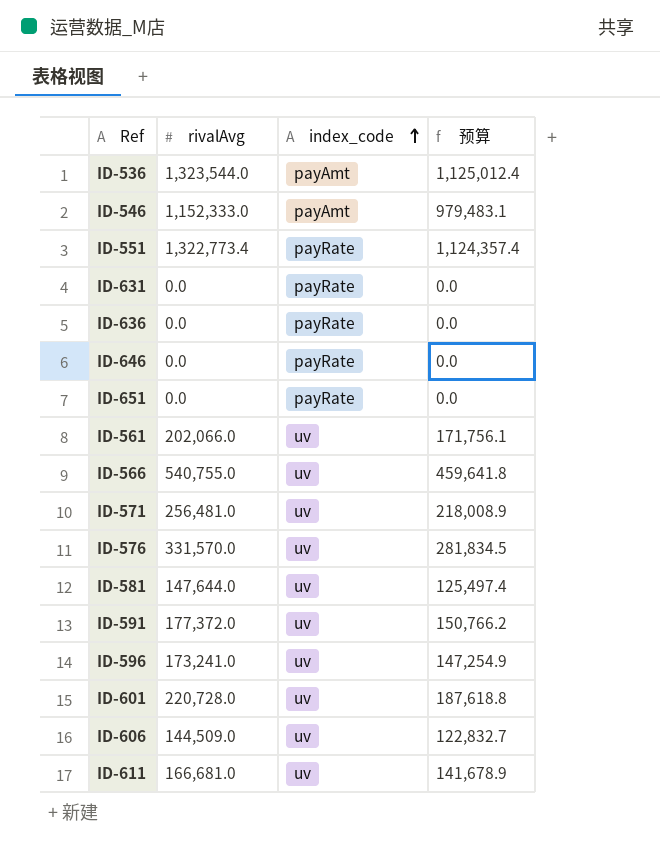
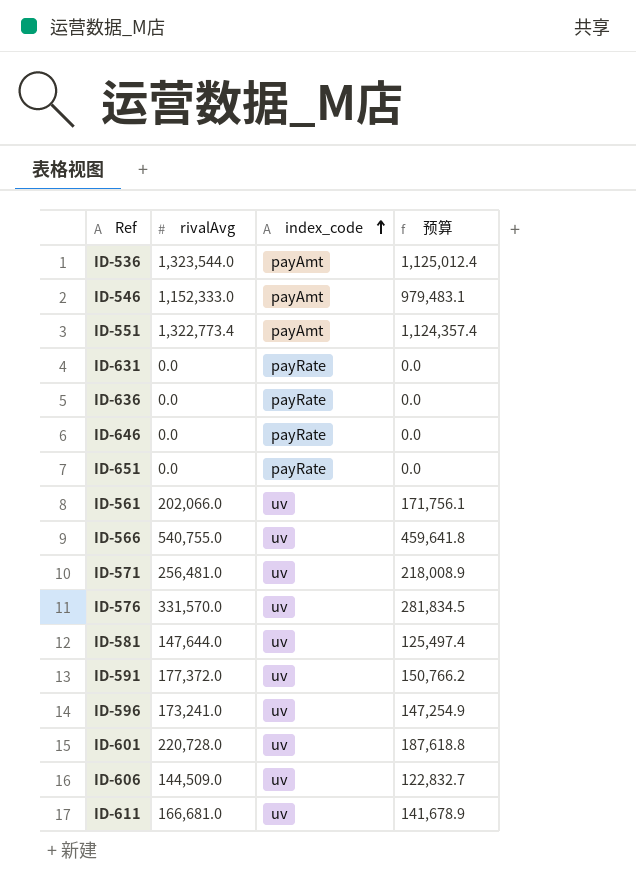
ID-551 | index_code: payRate -> payAmt

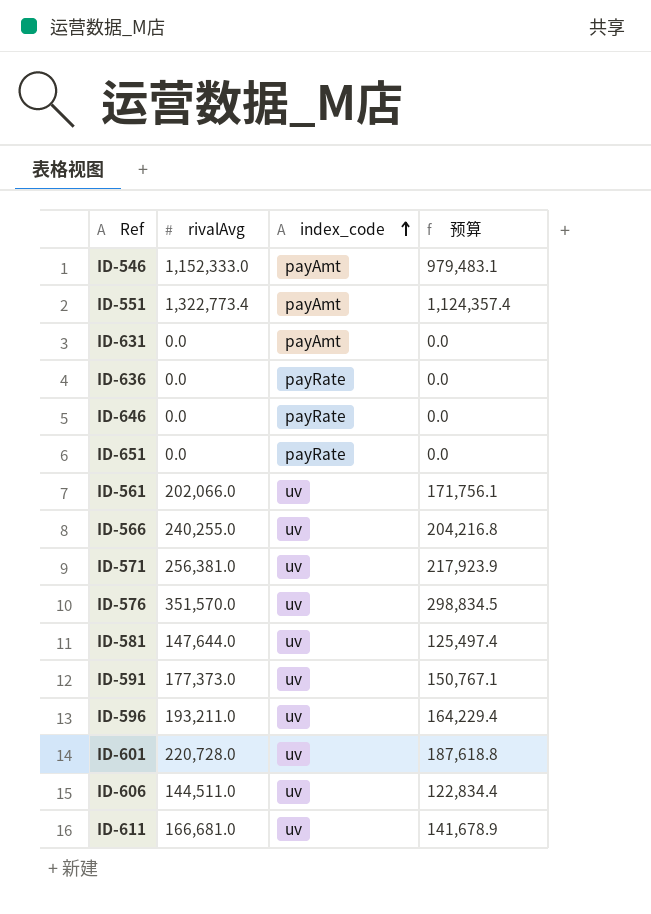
row ID-536: 1,323,544.0 | payAmt | 1,125,012.4 -> none
ID-631 | index_code: payRate -> payAmt
ID-566 | rivalAvg: 540,755.0 -> 240,255.0
ID-566 | 预算: 459,641.8 -> 204,216.8
ID-571 | rivalAvg: 256,481.0 -> 256,381.0
ID-571 | 预算: 218,008.9 -> 217,923.9
ID-576 | rivalAvg: 331,570.0 -> 351,570.0
ID-576 | 预算: 281,834.5 -> 298,834.5
ID-591 | rivalAvg: 177,372.0 -> 177,373.0
ID-591 | 预算: 150,766.2 -> 150,767.1
ID-596 | rivalAvg: 173,241.0 -> 193,211.0
ID-596 | 预算: 147,254.9 -> 164,229.4
ID-606 | rivalAvg: 144,509.0 -> 144,511.0
ID-606 | 预算: 122,832.7 -> 122,834.4

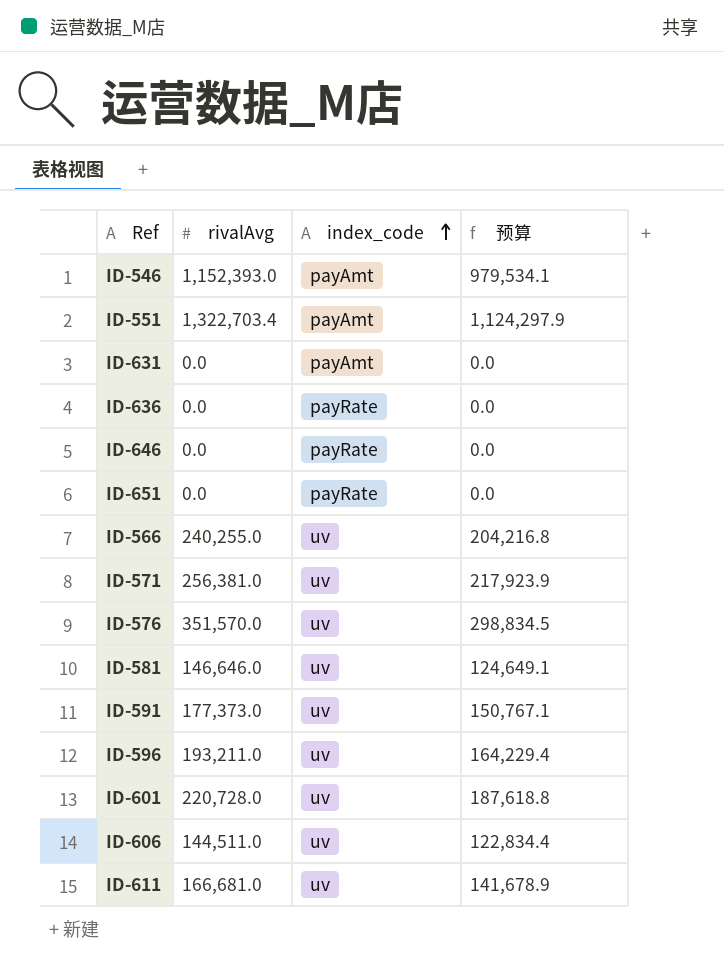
row ID-561: 202,066.0 | uv | 171,756.1 -> none
ID-546 | rivalAvg: 1,152,333.0 -> 1,152,393.0
ID-546 | 预算: 979,483.1 -> 979,534.1
ID-551 | rivalAvg: 1,322,773.4 -> 1,322,703.4
ID-551 | 预算: 1,124,357.4 -> 1,124,297.9
ID-581 | rivalAvg: 147,644.0 -> 146,646.0
ID-581 | 预算: 125,497.4 -> 124,649.1

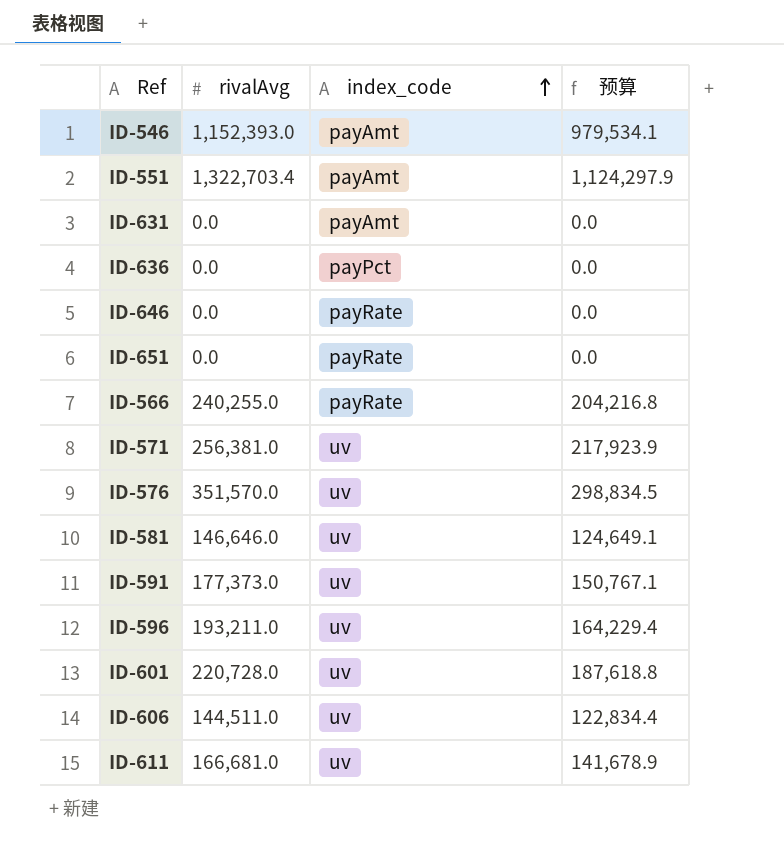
ID-636 | index_code: payRate -> payPct
ID-566 | index_code: uv -> payRate

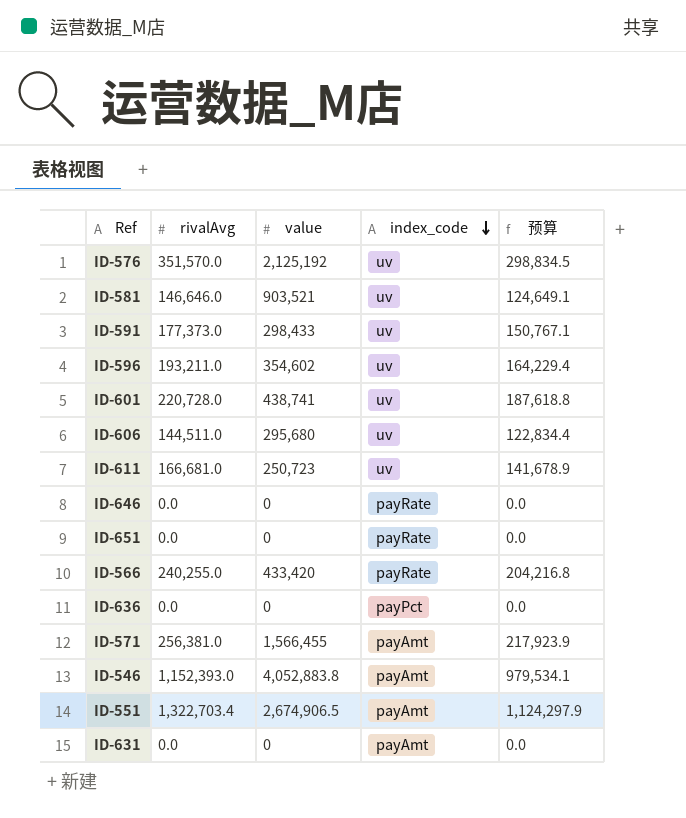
row order: index_code ascending -> index_code descending
column value | position: none -> 3
ID-571 | index_code: uv -> payAmt

